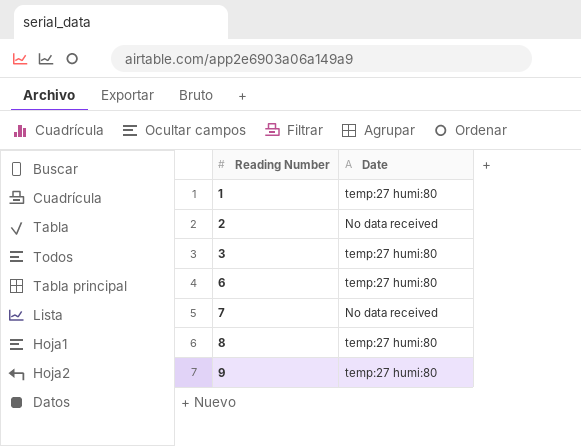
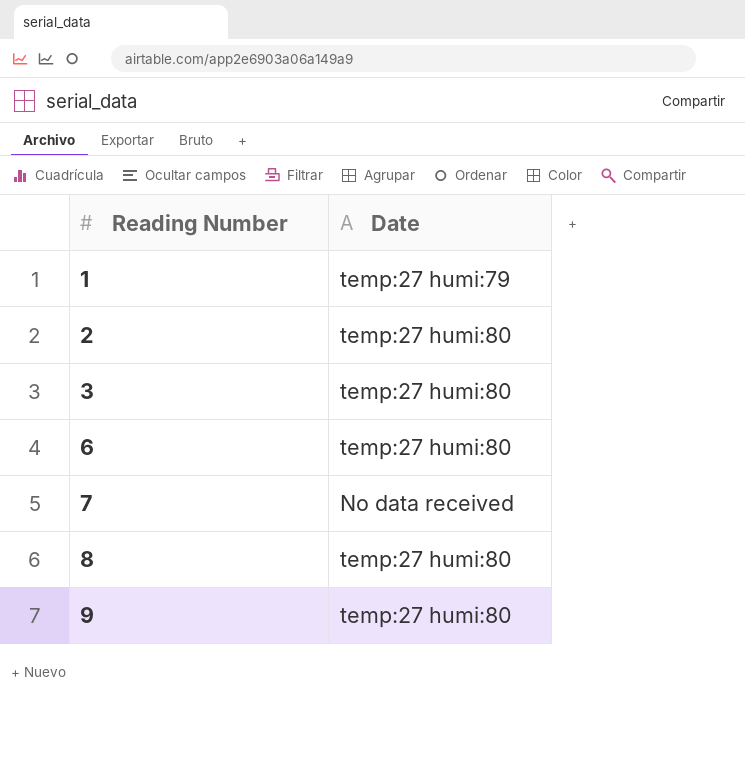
1 | Date: temp:27 humi:80 -> temp:27 humi:79
2 | Date: No data received -> temp:27 humi:80

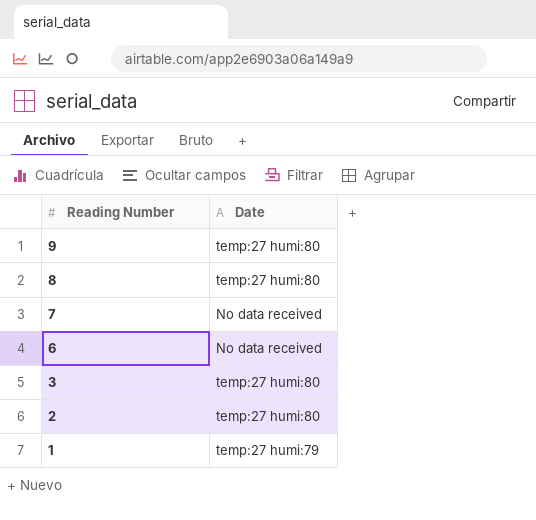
row order: Reading Number ascending -> Reading Number descending
6 | Date: temp:27 humi:80 -> No data received

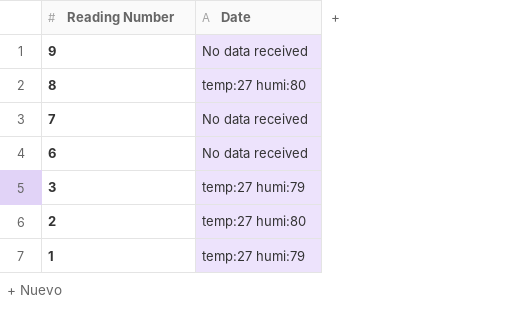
9 | Date: temp:27 humi:80 -> No data received
3 | Date: temp:27 humi:80 -> temp:27 humi:79

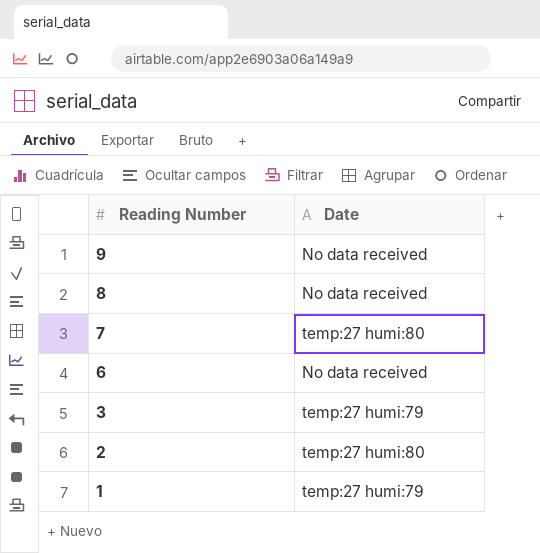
8 | Date: temp:27 humi:80 -> No data received
7 | Date: No data received -> temp:27 humi:80

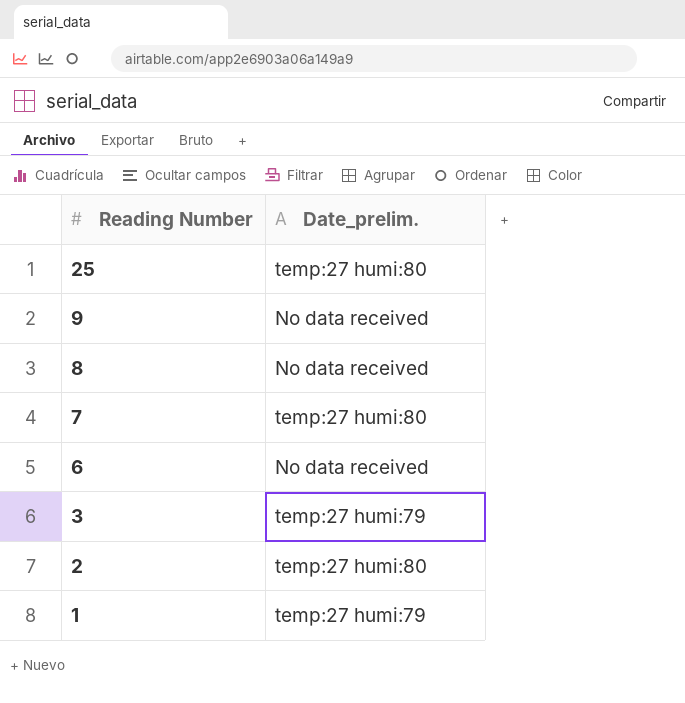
column name: Date -> Date_prelim.
row 25: none -> temp:27 humi:80

